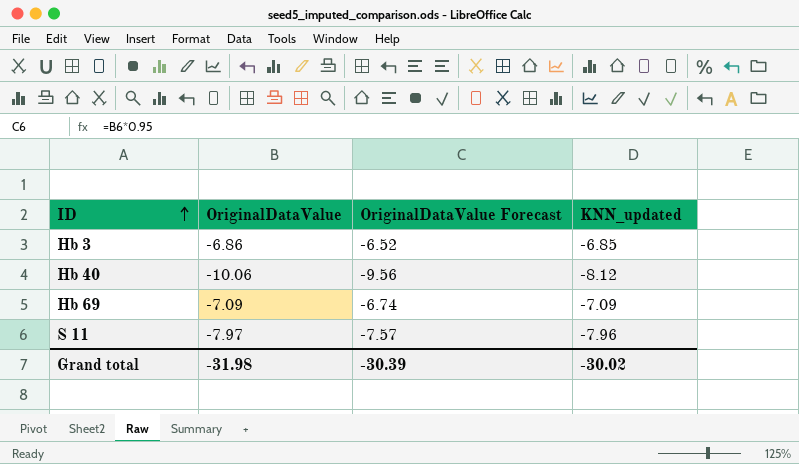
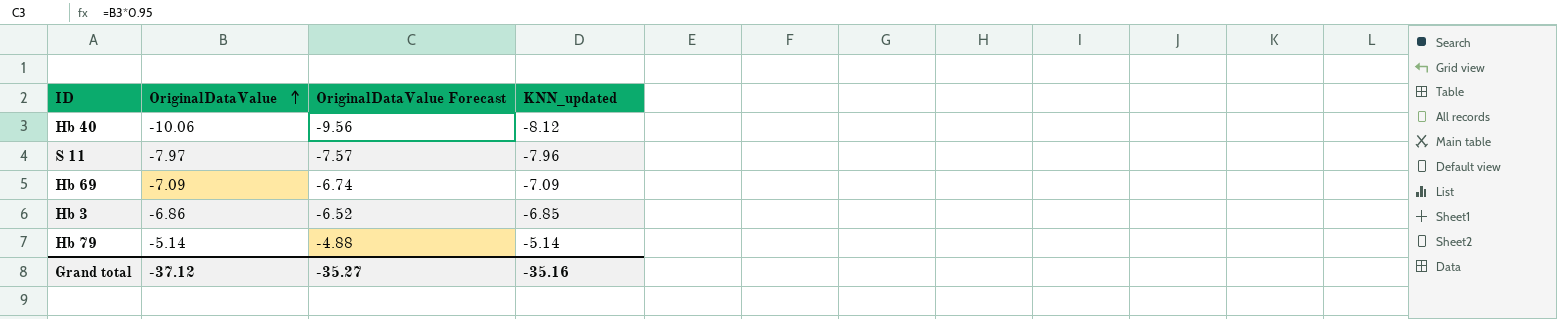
row order: ID ascending -> OriginalDataValue ascending
row Hb 79: none -> -5.14 | -4.88 | -5.14
Grand total | OriginalDataValue: -31.98 -> -37.12
Grand total | OriginalDataValue Forecast: -30.39 -> -35.27
Grand total | KNN_updated: -30.02 -> -35.16

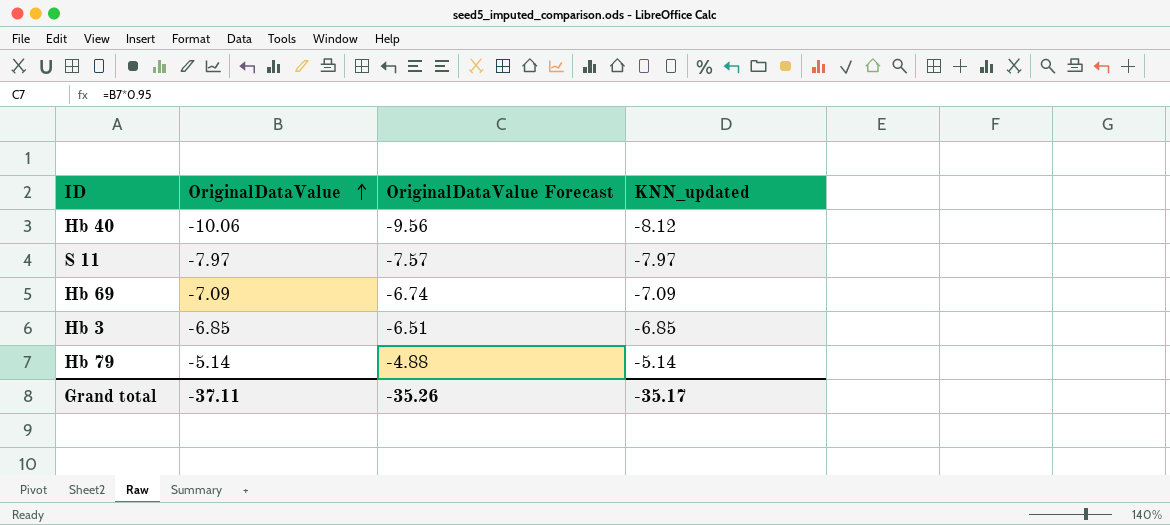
S 11 | KNN_updated: -7.96 -> -7.97
Hb 3 | OriginalDataValue: -6.86 -> -6.85
Hb 3 | OriginalDataValue Forecast: -6.52 -> -6.51
Grand total | OriginalDataValue: -37.12 -> -37.11
Grand total | OriginalDataValue Forecast: -35.27 -> -35.26
Grand total | KNN_updated: -35.16 -> -35.17

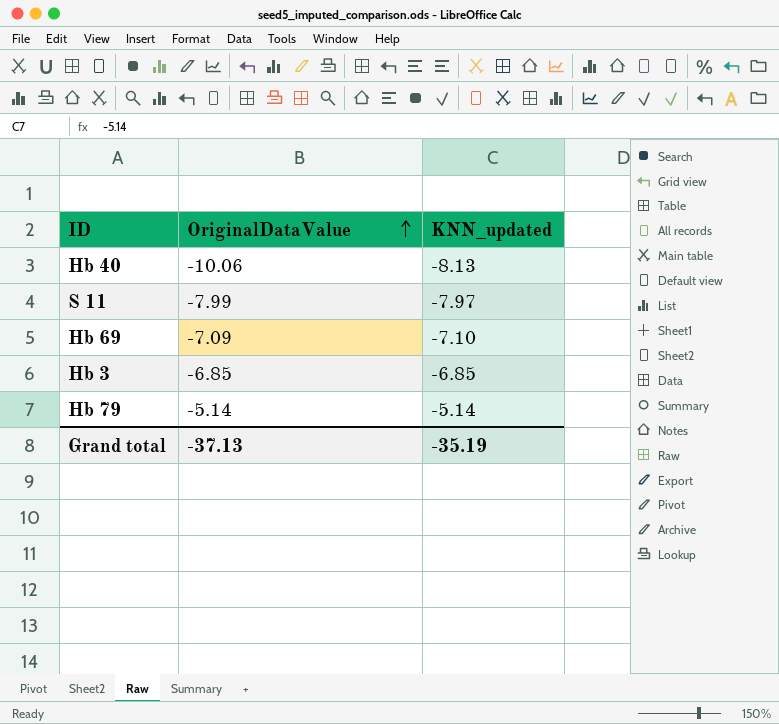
column OriginalDataValue Forecast | formula: [OriginalDataValue] * 0.95 -> none
Hb 40 | KNN_updated: -8.12 -> -8.13
S 11 | OriginalDataValue: -7.97 -> -7.99
Hb 69 | KNN_updated: -7.09 -> -7.10
Grand total | OriginalDataValue: -37.11 -> -37.13
Grand total | KNN_updated: -35.17 -> -35.19

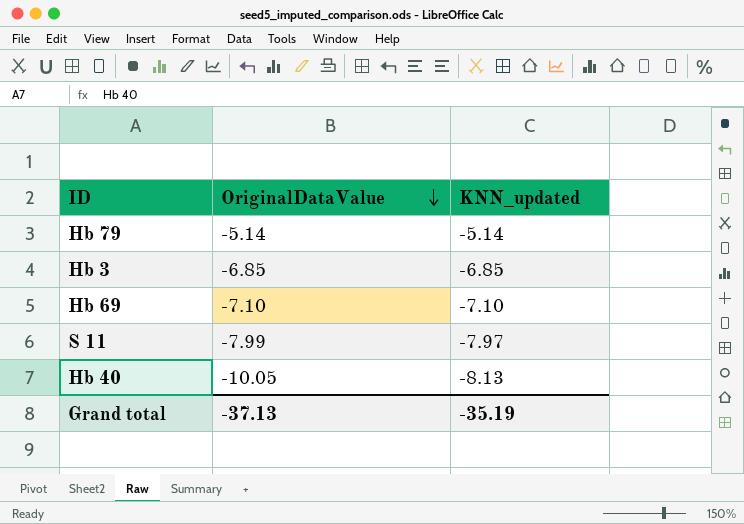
row order: OriginalDataValue ascending -> OriginalDataValue descending
Hb 69 | OriginalDataValue: -7.09 -> -7.10
Hb 40 | OriginalDataValue: -10.06 -> -10.05

